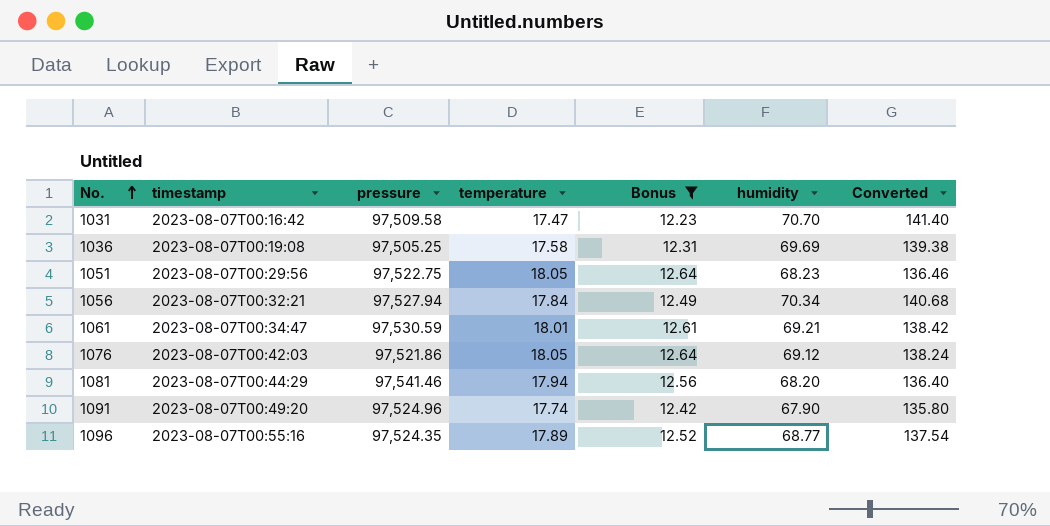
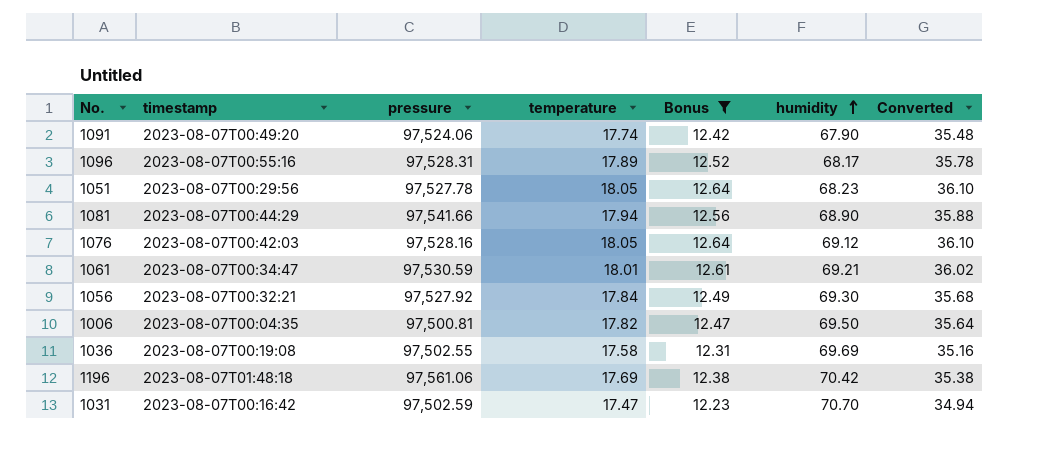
row order: No. ascending -> humidity ascending
column Converted | formula: [humidity] * 2 -> [temperature] * 2
1091 | pressure: 97,524.96 -> 97,524.06
1096 | pressure: 97,524.35 -> 97,528.31
1096 | humidity: 68.77 -> 68.17
1051 | pressure: 97,522.75 -> 97,527.78
1081 | pressure: 97,541.46 -> 97,541.66
1081 | humidity: 68.20 -> 68.90
1076 | pressure: 97,521.86 -> 97,528.16
1056 | pressure: 97,527.94 -> 97,527.92
1056 | humidity: 70.34 -> 69.30
row 1006: none -> 2023-08-07T00:04:35 | 97,500.81 | 17.82 | 12.47 | 69.50 | 35.64
1036 | pressure: 97,505.25 -> 97,502.55
row 1196: none -> 2023-08-07T01:48:18 | 97,561.06 | 17.69 | 12.38 | 70.42 | 35.38
1031 | pressure: 97,509.58 -> 97,502.59

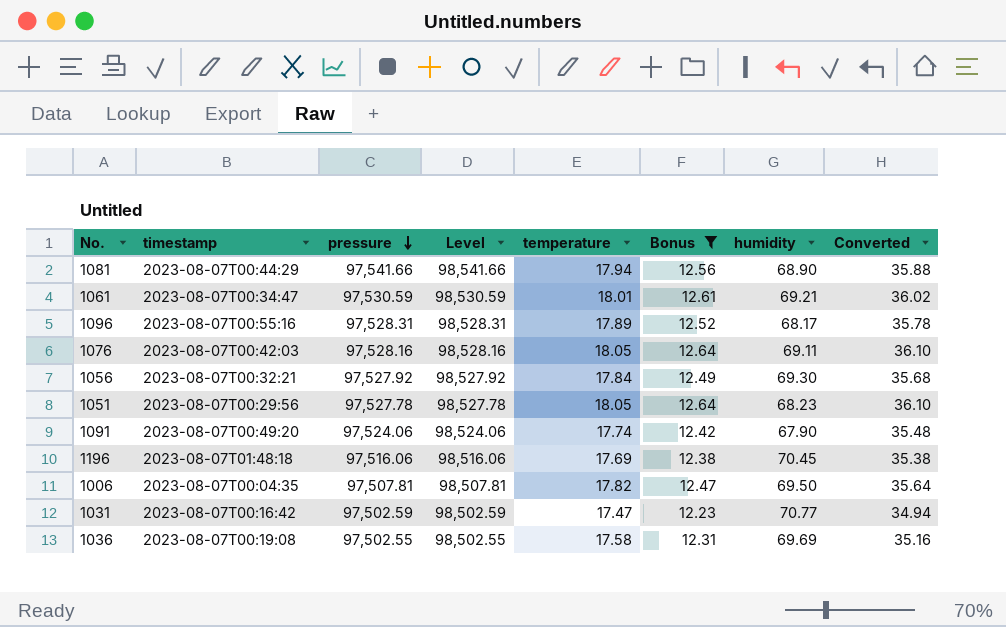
row order: humidity ascending -> pressure descending
column Level | formula: none -> [pressure] + 1000
1076 | humidity: 69.12 -> 69.11
1196 | pressure: 97,561.06 -> 97,516.06
1196 | humidity: 70.42 -> 70.45
1006 | pressure: 97,500.81 -> 97,507.81
1031 | humidity: 70.70 -> 70.77

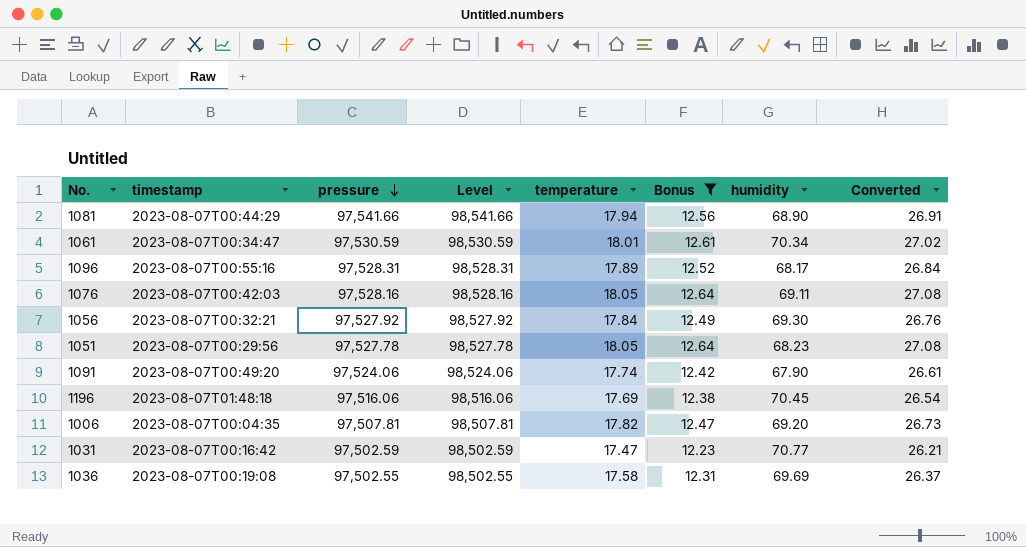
column Converted | formula: [temperature] * 2 -> [temperature] * 1.5
1061 | humidity: 69.21 -> 70.34
1006 | humidity: 69.50 -> 69.20

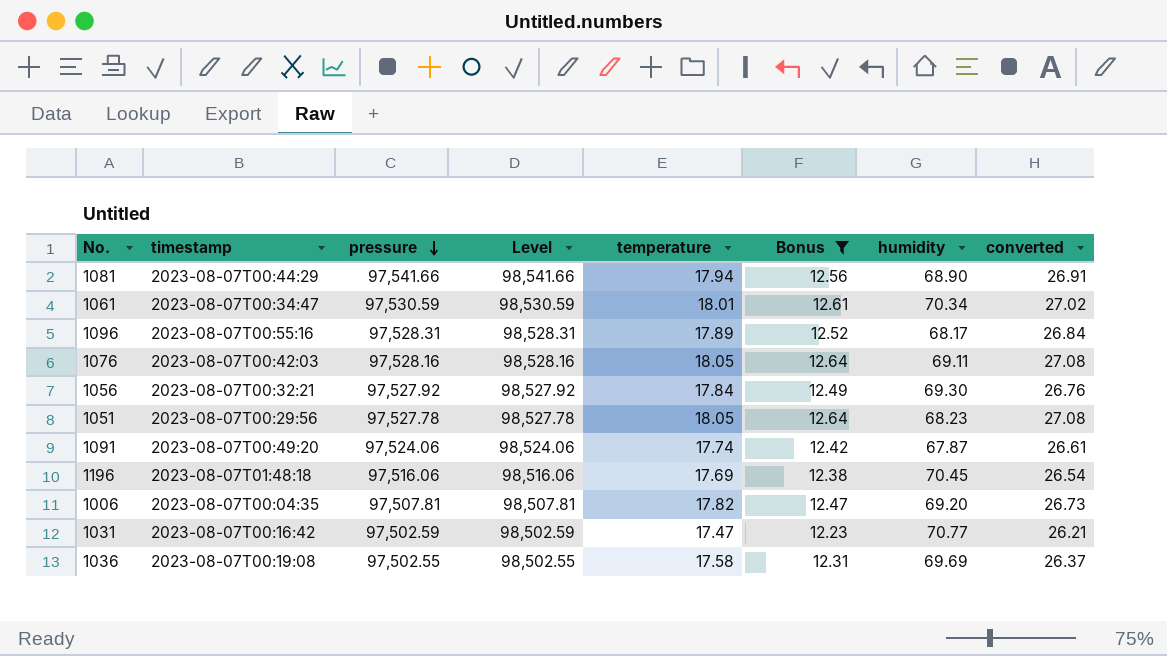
column name: Converted -> converted
1091 | humidity: 67.90 -> 67.87

